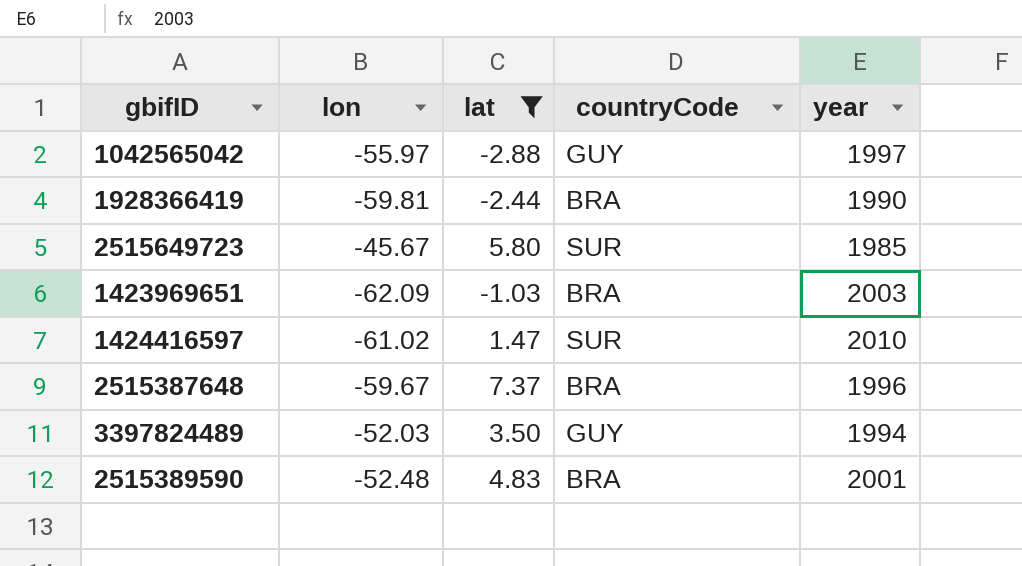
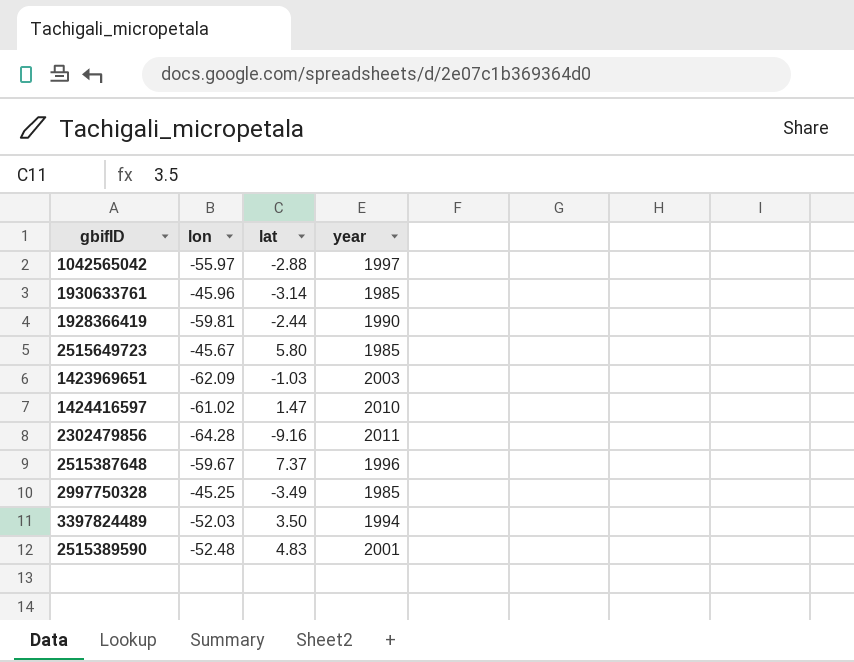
filter: lat >= -2.88 -> none
column countryCode | position: 4 -> none

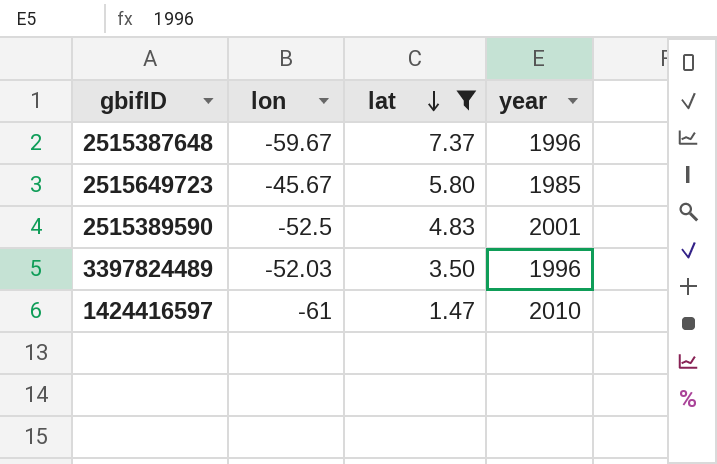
filter: none -> lat >= 1.47
row order: none -> lat descending
2515389590 | lon: -52.48 -> -52.5
3397824489 | year: 1994 -> 1996
1424416597 | lon: -61.02 -> -61

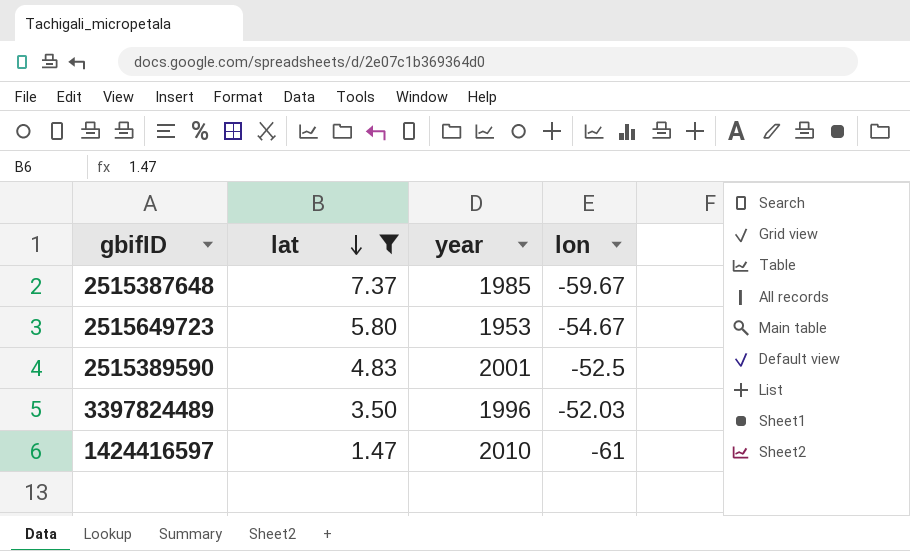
column lon | position: 2 -> 4
2515387648 | year: 1996 -> 1985
2515649723 | year: 1985 -> 1953
2515649723 | lon: -45.67 -> -54.67

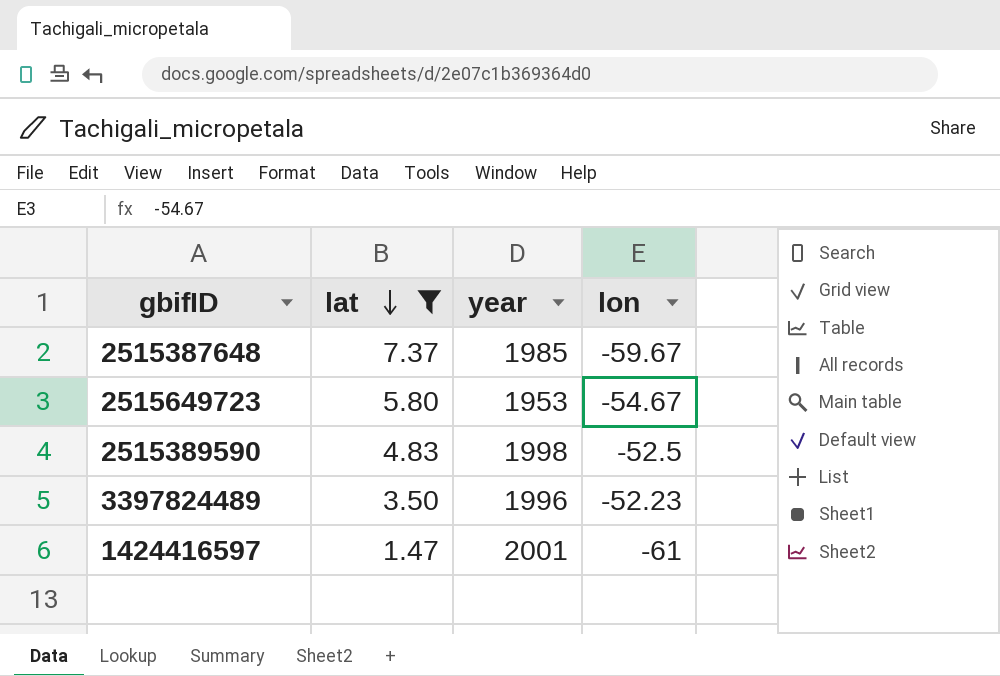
2515389590 | year: 2001 -> 1998
3397824489 | lon: -52.03 -> -52.23
1424416597 | year: 2010 -> 2001

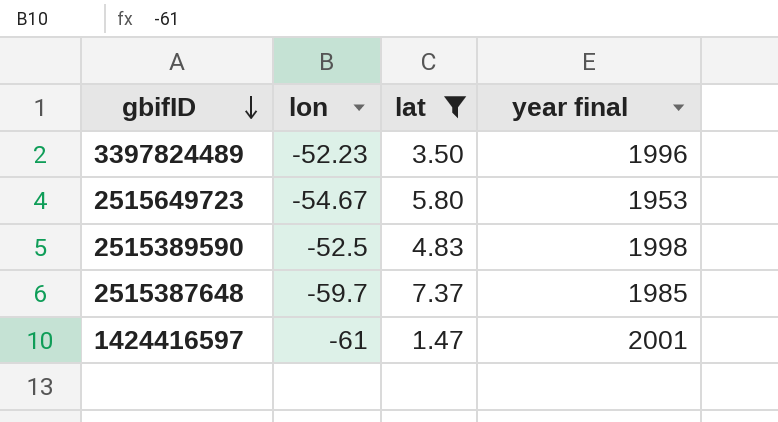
row order: lat descending -> gbifID descending
column lon | position: 4 -> 2
column name: year -> year final
2515387648 | lon: -59.67 -> -59.7

